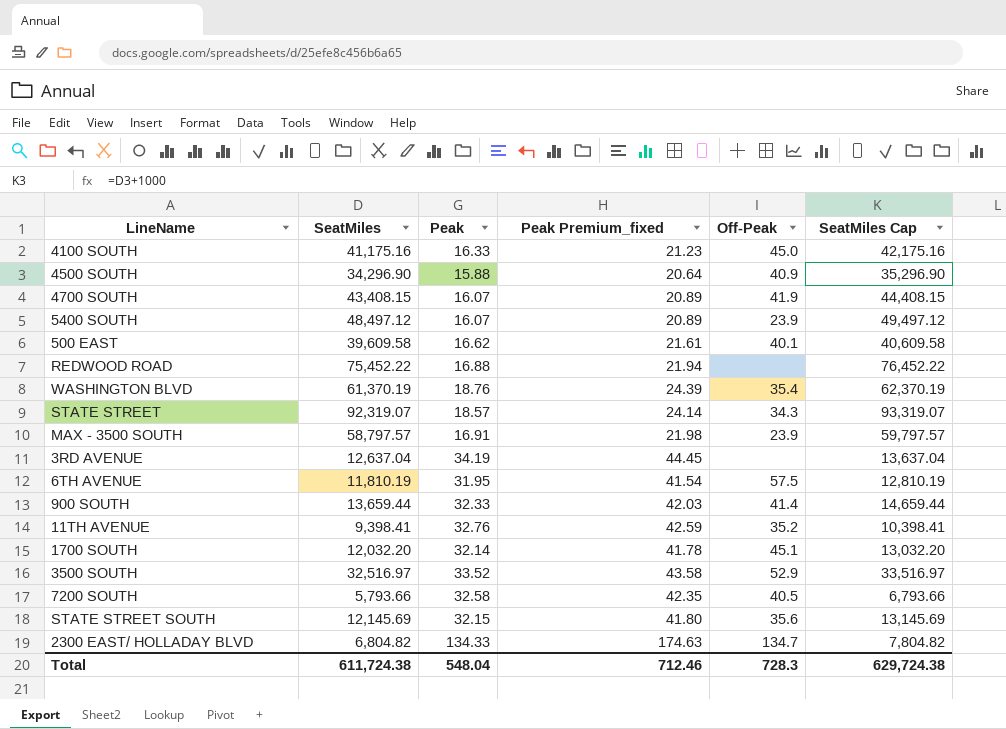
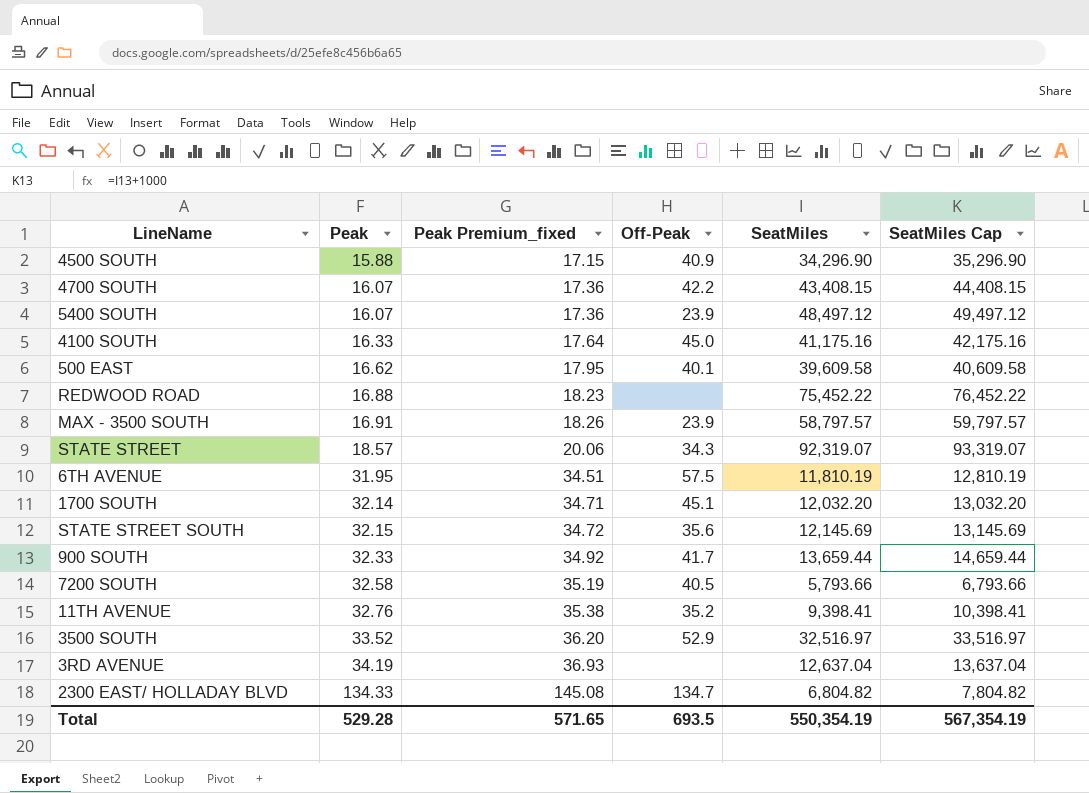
row order: none -> Peak ascending
column Peak Premium_fixed | formula: [Peak] * 1.3 -> [Peak] * 1.08
column SeatMiles | position: 2 -> 5
row WASHINGTON BLVD: 61,370.19 | 18.76 | 24.39 | 35.4 | 62,370.19 -> none
4700 SOUTH | Off-Peak: 41.9 -> 42.2
900 SOUTH | Off-Peak: 41.4 -> 41.7
Total | Peak: 548.04 -> 529.28
Total | Peak Premium_fixed: 712.46 -> 571.65
Total | Off-Peak: 728.3 -> 693.5
Total | SeatMiles: 611,724.38 -> 550,354.19
Total | SeatMiles Cap: 629,724.38 -> 567,354.19

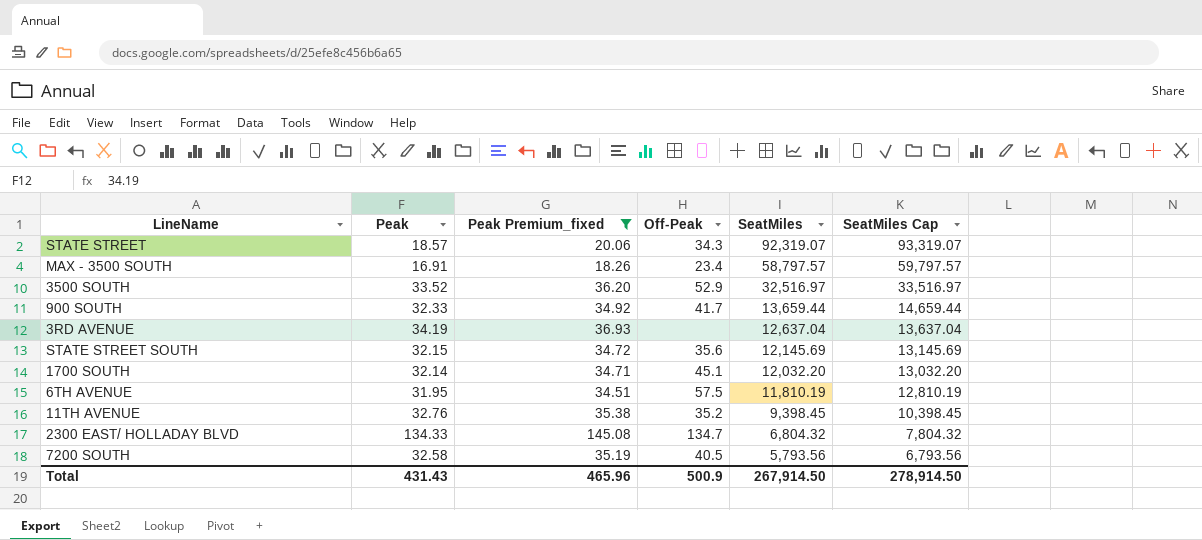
filter: none -> Peak Premium_fixed >= 18.26
row order: Peak ascending -> SeatMiles descending
MAX - 3500 SOUTH | Off-Peak: 23.9 -> 23.4
11TH AVENUE | SeatMiles: 9,398.41 -> 9,398.45
11TH AVENUE | SeatMiles Cap: 10,398.41 -> 10,398.45
2300 EAST/ HOLLADAY BLVD | SeatMiles: 6,804.82 -> 6,804.32
2300 EAST/ HOLLADAY BLVD | SeatMiles Cap: 7,804.82 -> 7,804.32
7200 SOUTH | SeatMiles: 5,793.66 -> 5,793.56
7200 SOUTH | SeatMiles Cap: 6,793.66 -> 6,793.56
Total | Peak: 529.28 -> 431.43
Total | Peak Premium_fixed: 571.65 -> 465.96
Total | Off-Peak: 693.5 -> 500.9
Total | SeatMiles: 550,354.19 -> 267,914.50
Total | SeatMiles Cap: 567,354.19 -> 278,914.50

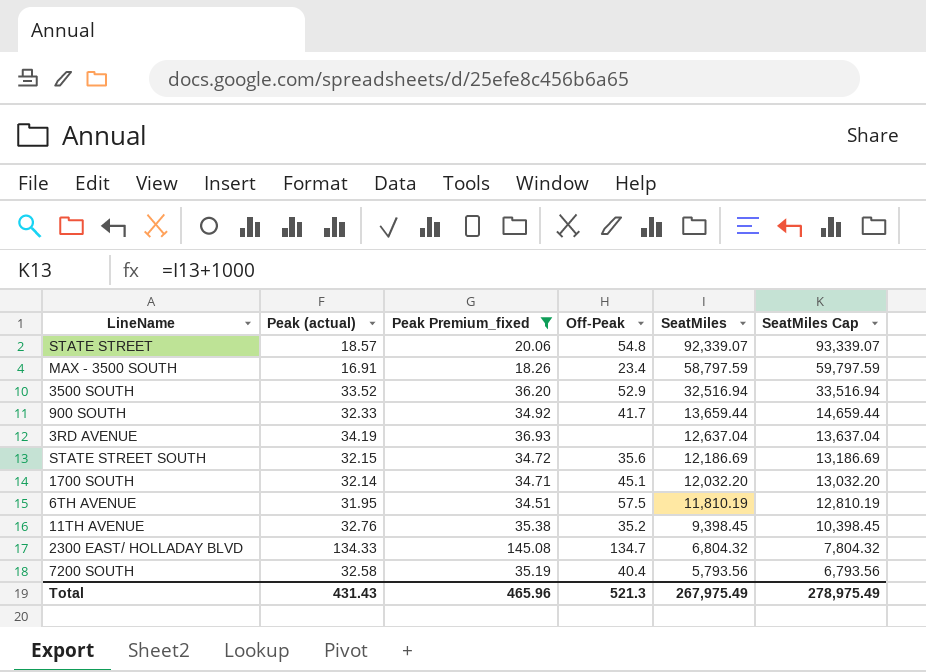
column name: Peak -> Peak (actual)
STATE STREET | Off-Peak: 34.3 -> 54.8
STATE STREET | SeatMiles: 92,319.07 -> 92,339.07
STATE STREET | SeatMiles Cap: 93,319.07 -> 93,339.07
MAX - 3500 SOUTH | SeatMiles: 58,797.57 -> 58,797.59
MAX - 3500 SOUTH | SeatMiles Cap: 59,797.57 -> 59,797.59
3500 SOUTH | SeatMiles: 32,516.97 -> 32,516.94
3500 SOUTH | SeatMiles Cap: 33,516.97 -> 33,516.94
STATE STREET SOUTH | SeatMiles: 12,145.69 -> 12,186.69
STATE STREET SOUTH | SeatMiles Cap: 13,145.69 -> 13,186.69
7200 SOUTH | Off-Peak: 40.5 -> 40.4
Total | Off-Peak: 500.9 -> 521.3
Total | SeatMiles: 267,914.50 -> 267,975.49
Total | SeatMiles Cap: 278,914.50 -> 278,975.49

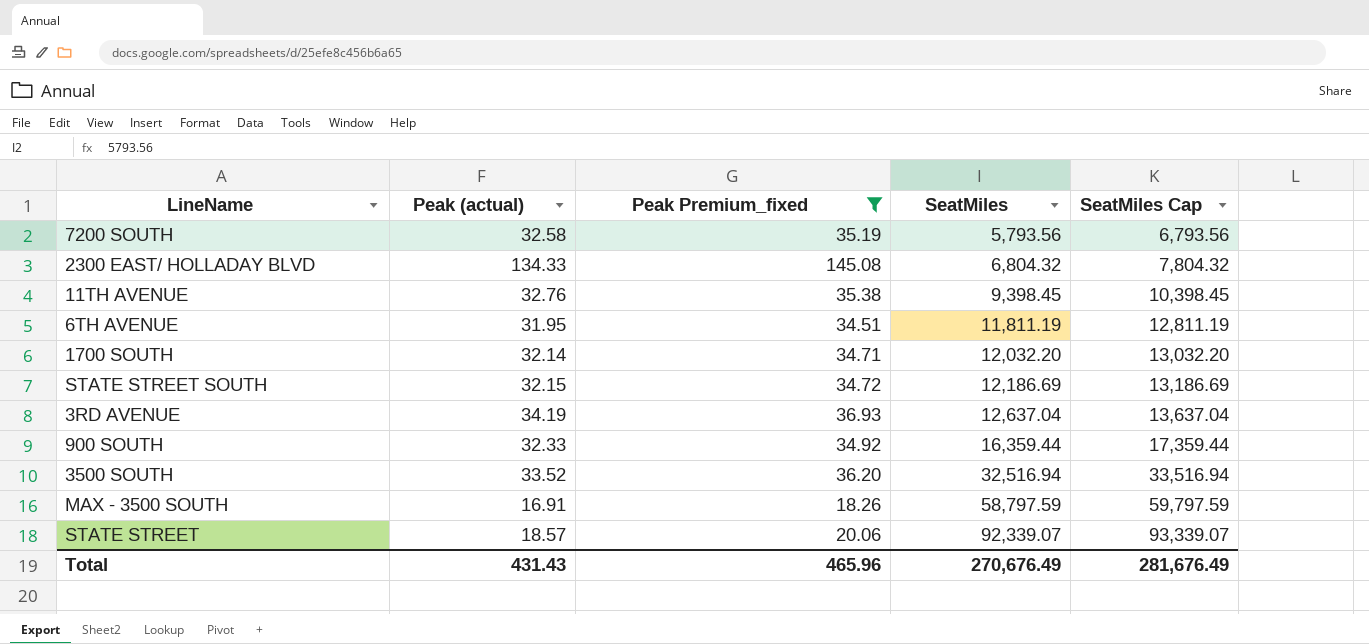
row order: SeatMiles descending -> SeatMiles ascending
column Off-Peak | position: 4 -> none
6TH AVENUE | SeatMiles: 11,810.19 -> 11,811.19
6TH AVENUE | SeatMiles Cap: 12,810.19 -> 12,811.19
900 SOUTH | SeatMiles: 13,659.44 -> 16,359.44
900 SOUTH | SeatMiles Cap: 14,659.44 -> 17,359.44
Total | SeatMiles: 267,975.49 -> 270,676.49
Total | SeatMiles Cap: 278,975.49 -> 281,676.49

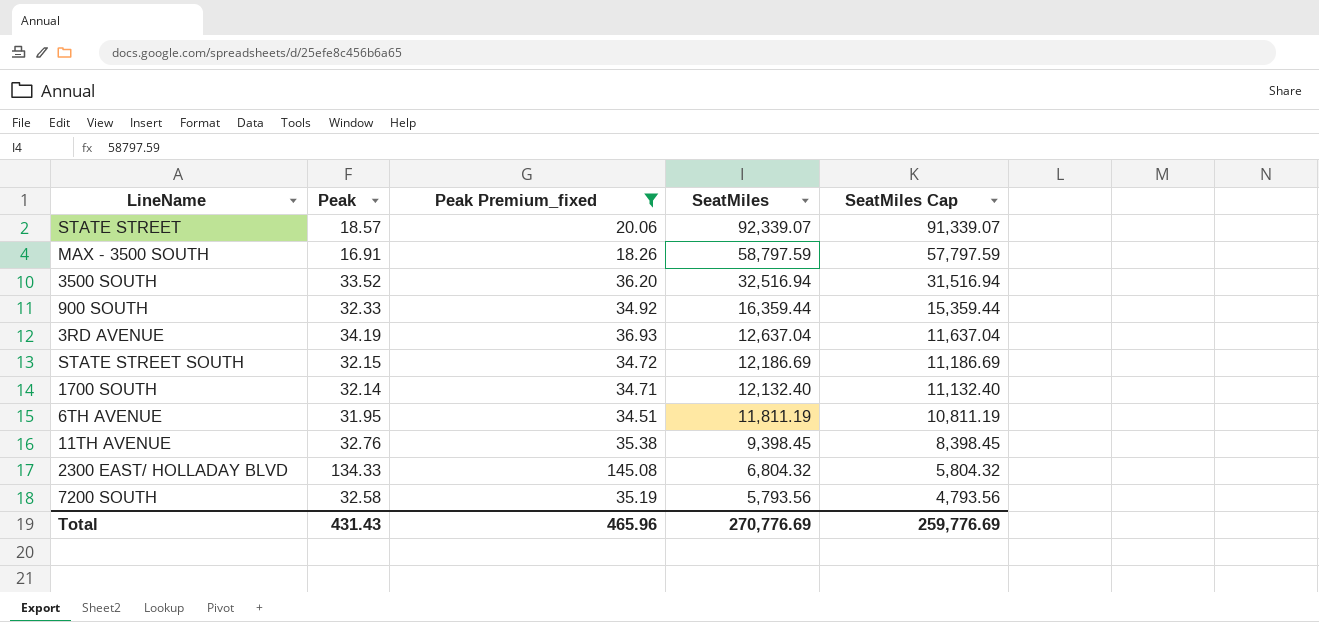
row order: SeatMiles ascending -> SeatMiles descending
column name: Peak (actual) -> Peak
column SeatMiles Cap | formula: [SeatMiles] + 1000 -> [SeatMiles] - 1000
1700 SOUTH | SeatMiles: 12,032.20 -> 12,132.40
Total | SeatMiles: 270,676.49 -> 270,776.69
Total | SeatMiles Cap: 281,676.49 -> 259,776.69

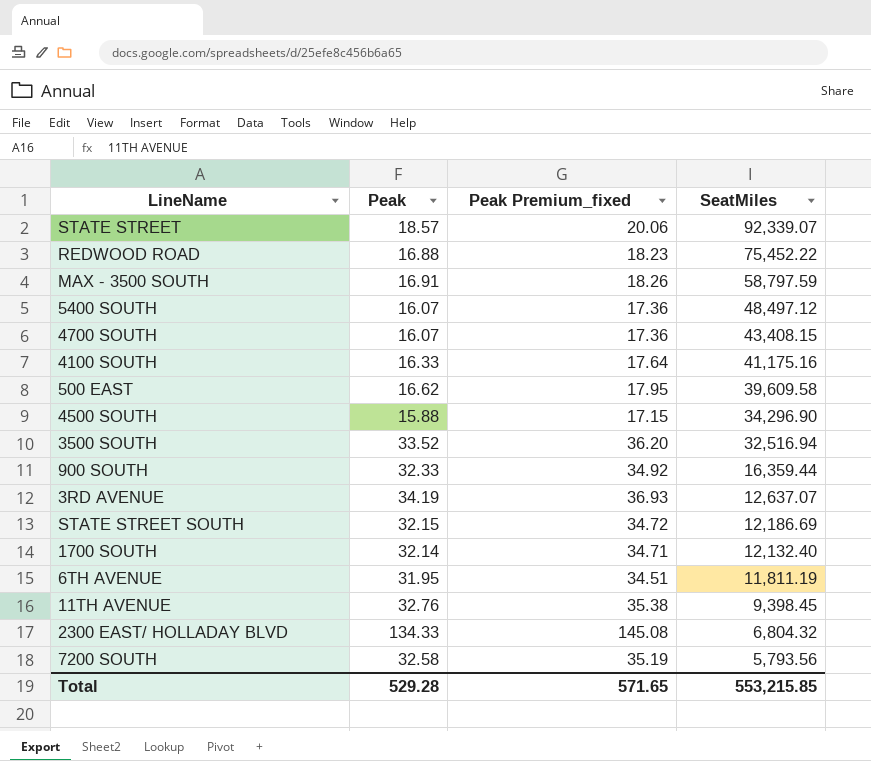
filter: Peak Premium_fixed >= 18.26 -> none
column SeatMiles Cap | formula: [SeatMiles] - 1000 -> none
3RD AVENUE | SeatMiles: 12,637.04 -> 12,637.07
Total | Peak: 431.43 -> 529.28
Total | Peak Premium_fixed: 465.96 -> 571.65
Total | SeatMiles: 270,776.69 -> 553,215.85

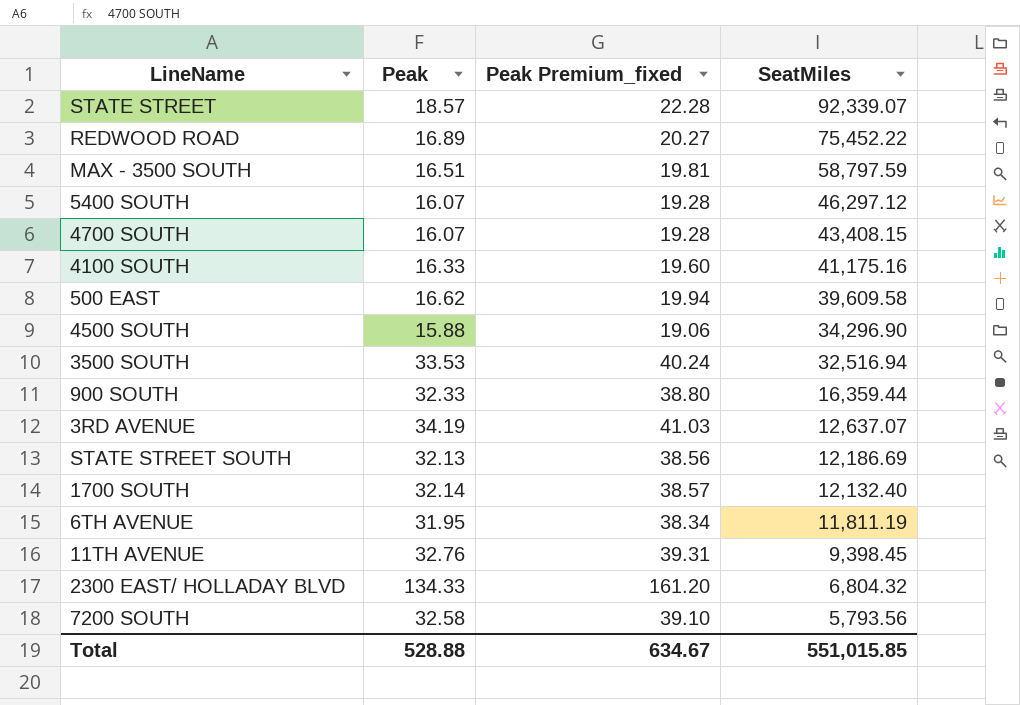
column Peak Premium_fixed | formula: [Peak] * 1.08 -> [Peak] * 1.2
REDWOOD ROAD | Peak: 16.88 -> 16.89
MAX - 3500 SOUTH | Peak: 16.91 -> 16.51
5400 SOUTH | SeatMiles: 48,497.12 -> 46,297.12
3500 SOUTH | Peak: 33.52 -> 33.53
STATE STREET SOUTH | Peak: 32.15 -> 32.13
Total | Peak: 529.28 -> 528.88
Total | Peak Premium_fixed: 571.65 -> 634.67
Total | SeatMiles: 553,215.85 -> 551,015.85

